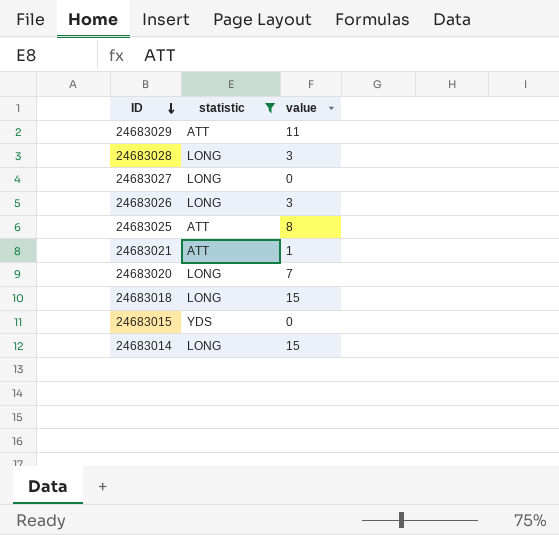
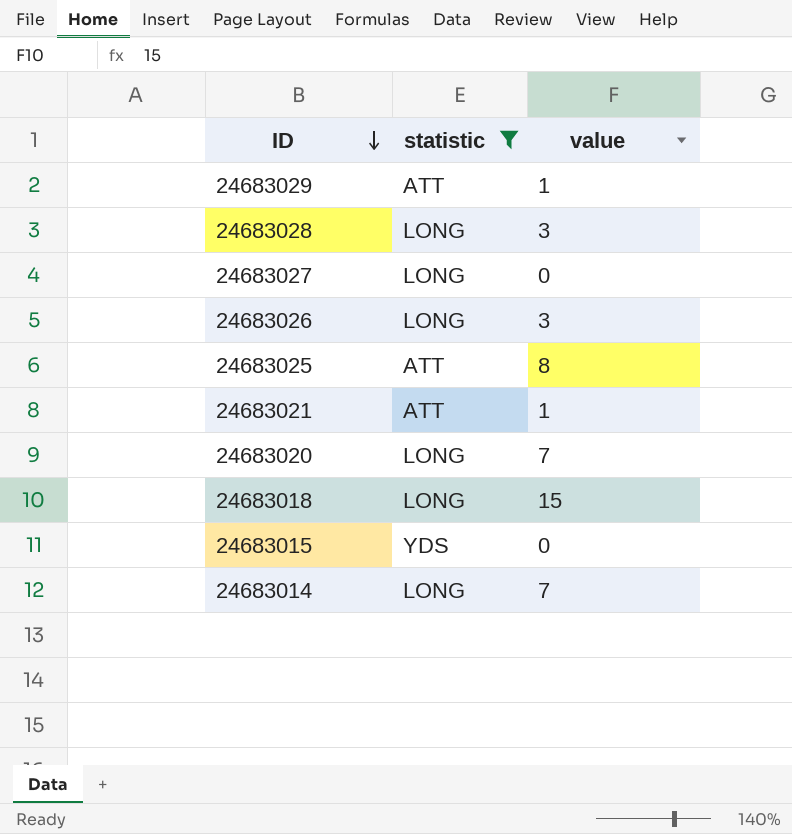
24683029 | value: 11 -> 1
24683014 | value: 15 -> 7

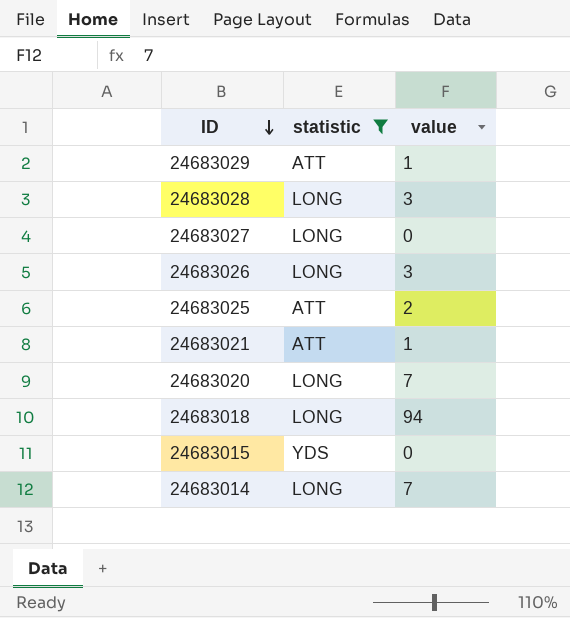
24683025 | value: 8 -> 2
24683018 | value: 15 -> 94

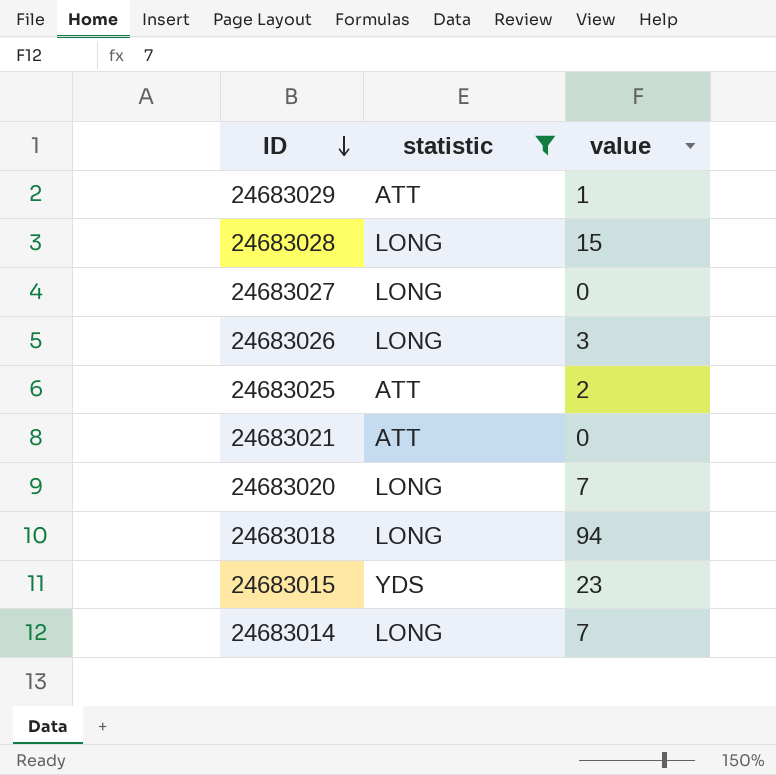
24683028 | value: 3 -> 15
24683021 | value: 1 -> 0
24683015 | value: 0 -> 23

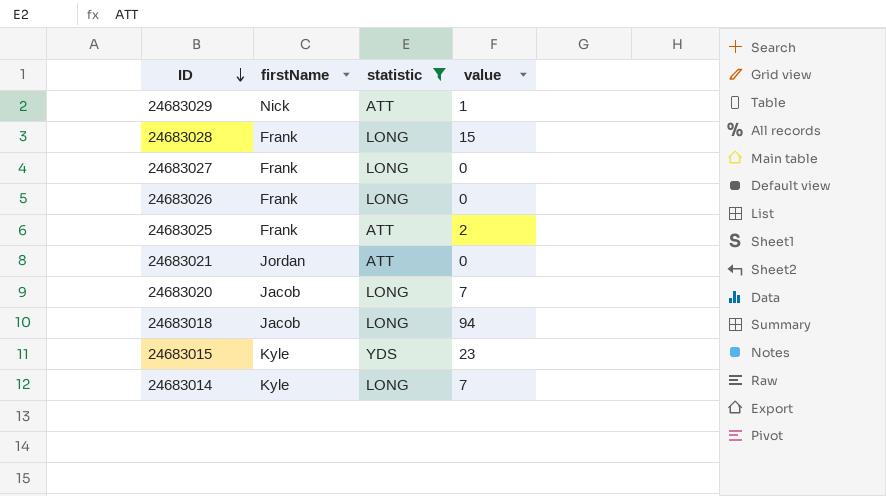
column firstName | position: none -> 2
24683026 | value: 3 -> 0

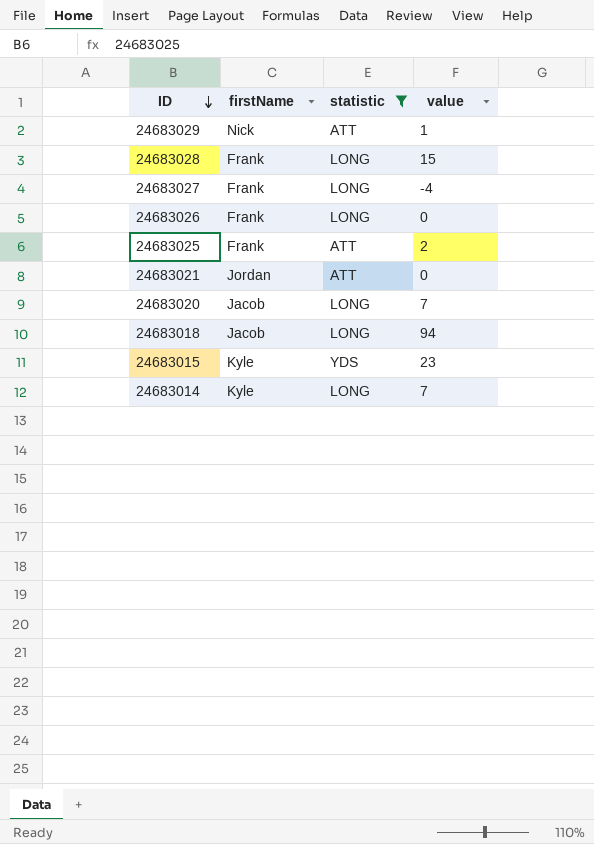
24683027 | value: 0 -> -4

